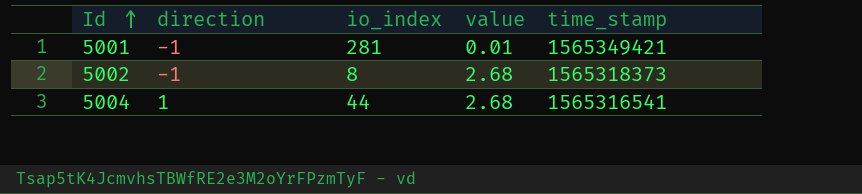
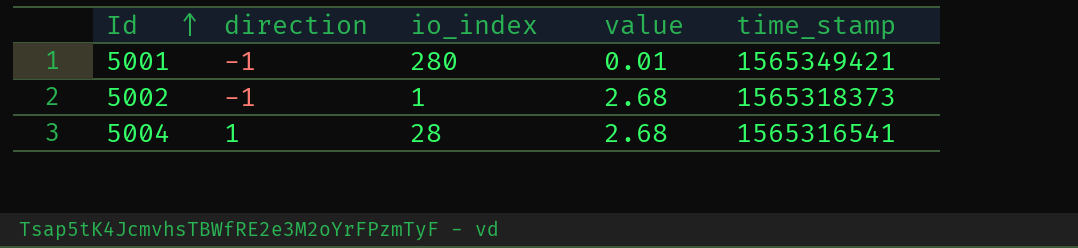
5001 | io_index: 281 -> 280
5002 | io_index: 8 -> 1
5004 | io_index: 44 -> 28

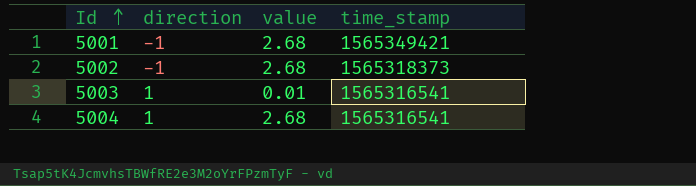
column io_index | position: 3 -> none
5001 | value: 0.01 -> 2.68
row 5003: none -> 1 | 0.01 | 1565316541

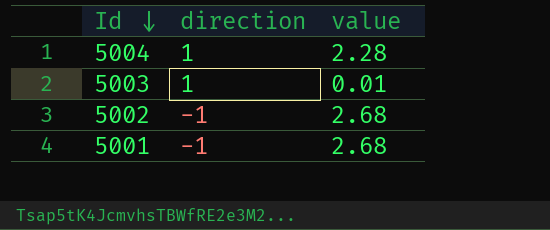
row order: Id ascending -> Id descending
column time_stamp | position: 4 -> none
5004 | value: 2.68 -> 2.28

